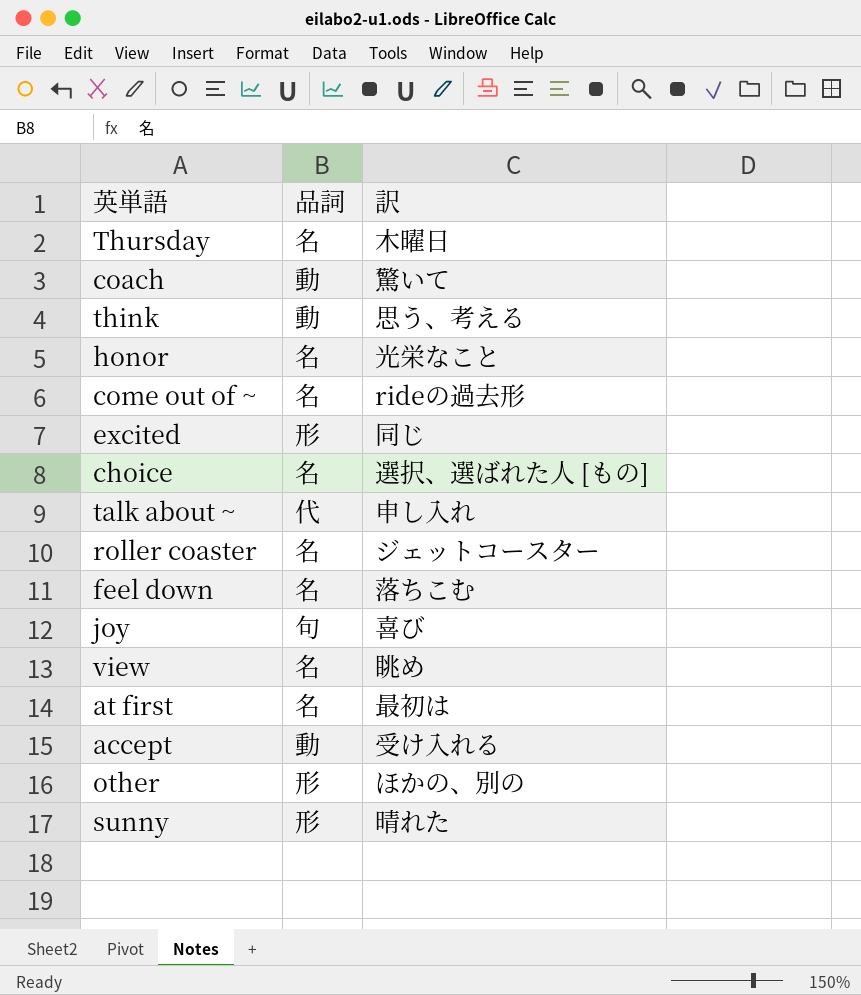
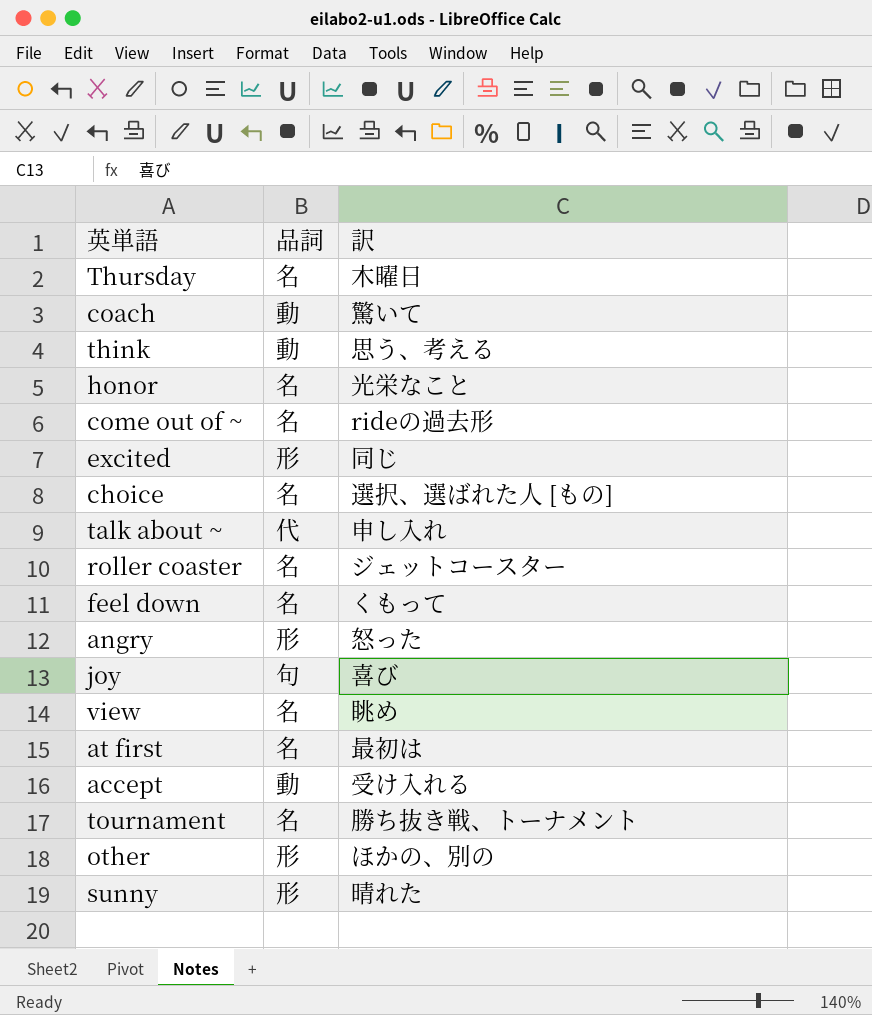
feel down | 訳: 落ちこむ -> くもって
row angry: none -> 形 | 怒った
row tournament: none -> 名 | 勝ち抜き戦、トーナメント

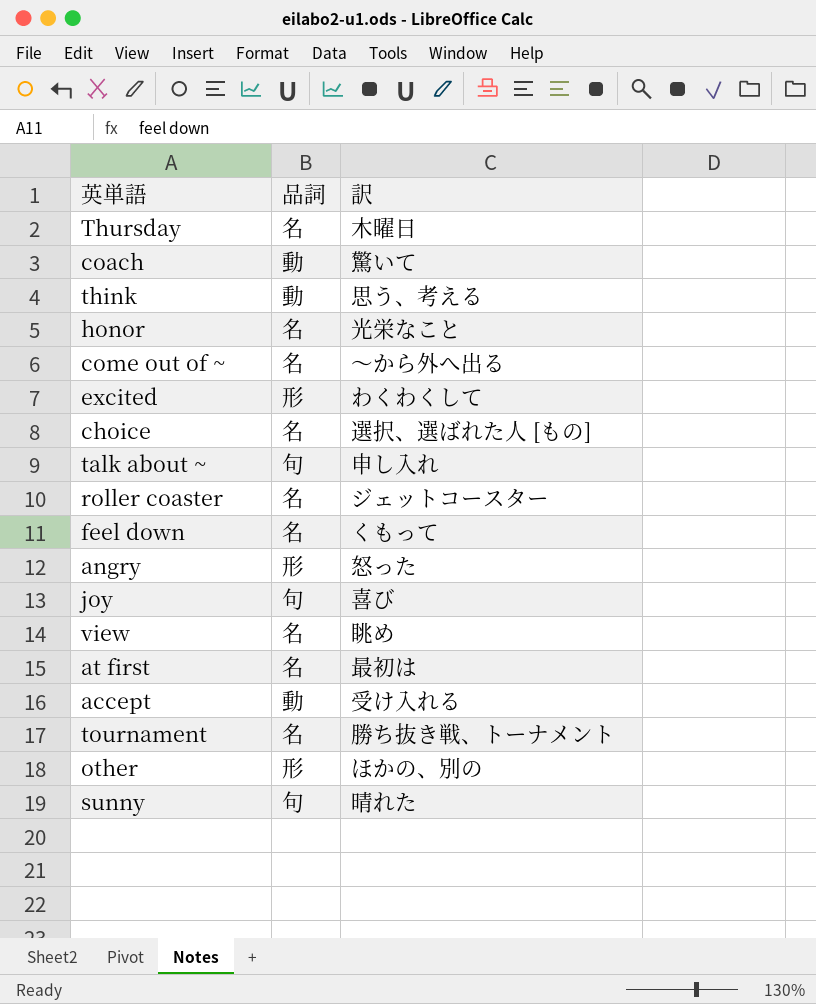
come out of ~ | 訳: rideの過去形 -> 〜から外へ出る
excited | 訳: 同じ -> わくわくして
talk about ~ | 品詞: 代 -> 句
sunny | 品詞: 形 -> 句

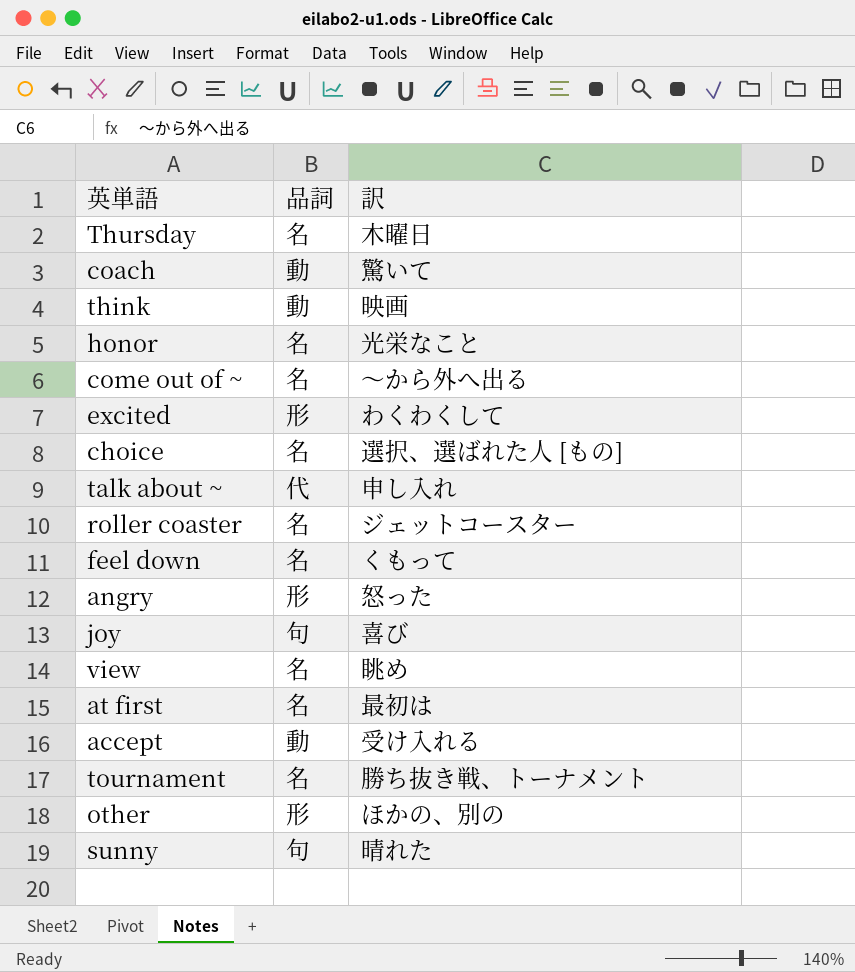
think | 訳: 思う、考える -> 映画
talk about ~ | 品詞: 句 -> 代

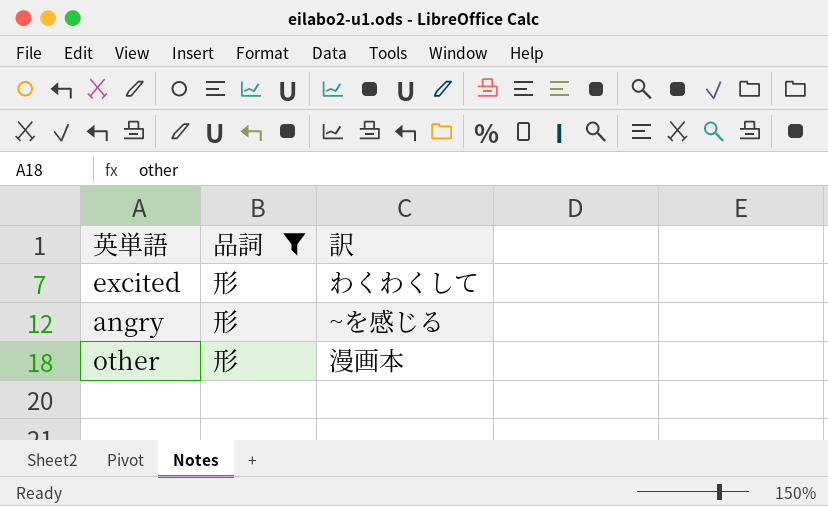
filter: none -> 品詞 = 形
angry | 訳: 怒った -> ~を感じる
other | 訳: ほかの、別の -> 漫画本

